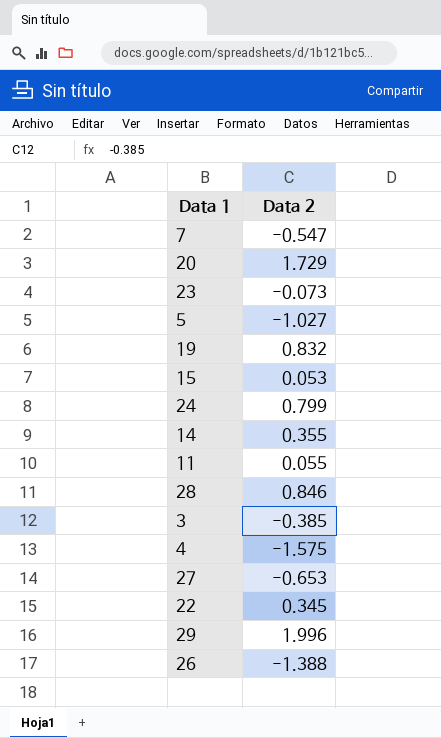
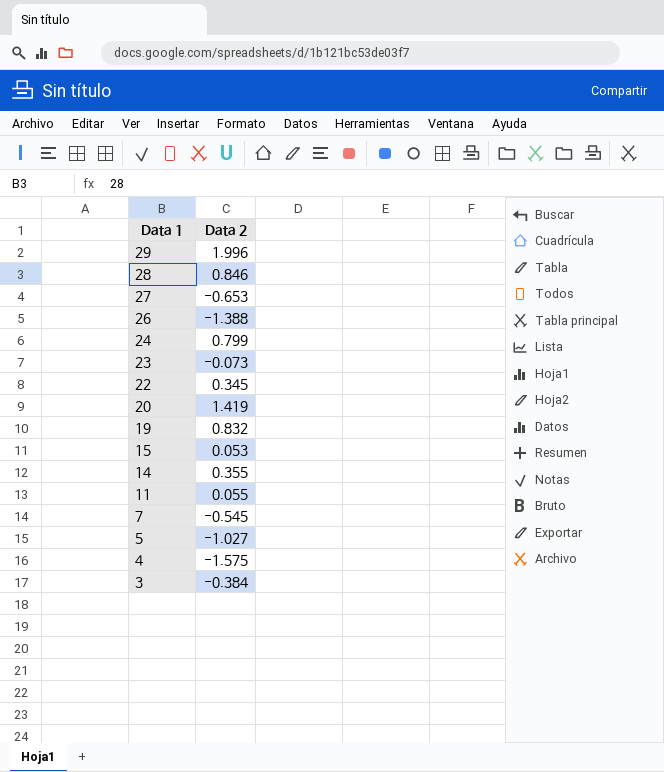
row order: none -> Data 1 descending
20 | Data 2: 1.729 -> 1.419
7 | Data 2: -0.547 -> -0.545
3 | Data 2: -0.385 -> -0.384

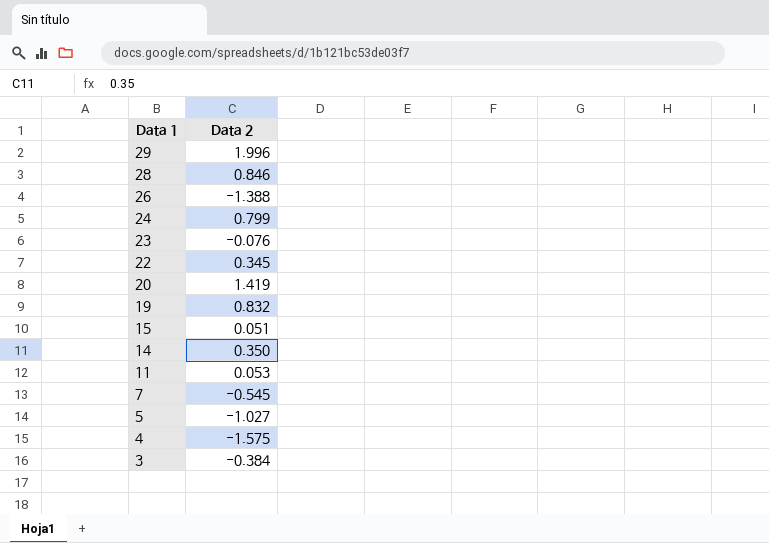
row 27: -0.653 -> none
23 | Data 2: -0.073 -> -0.076
15 | Data 2: 0.053 -> 0.051
14 | Data 2: 0.355 -> 0.350
11 | Data 2: 0.055 -> 0.053

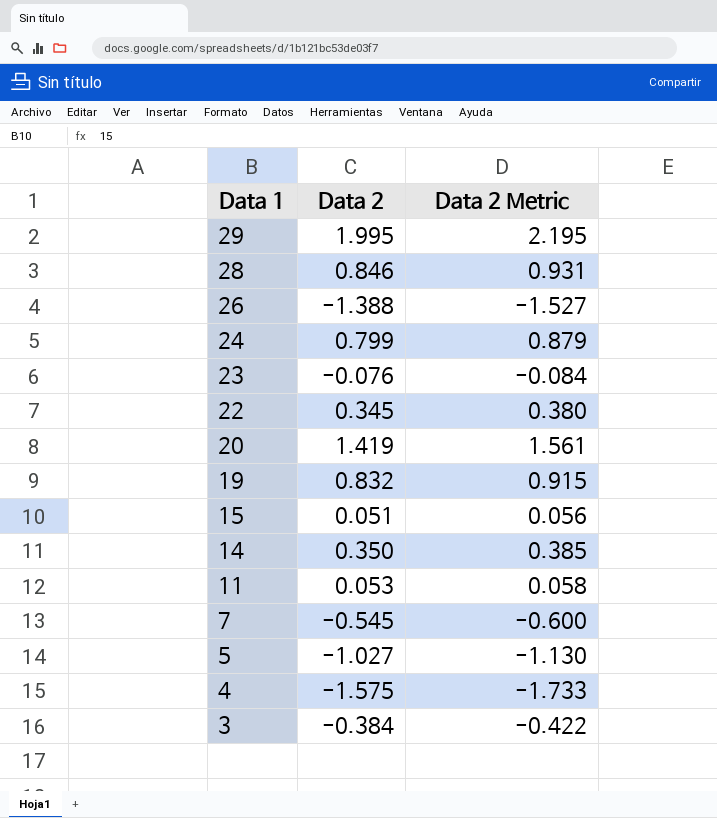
column Data 2 Metric | formula: none -> [Data 2] * 1.1
29 | Data 2: 1.996 -> 1.995

